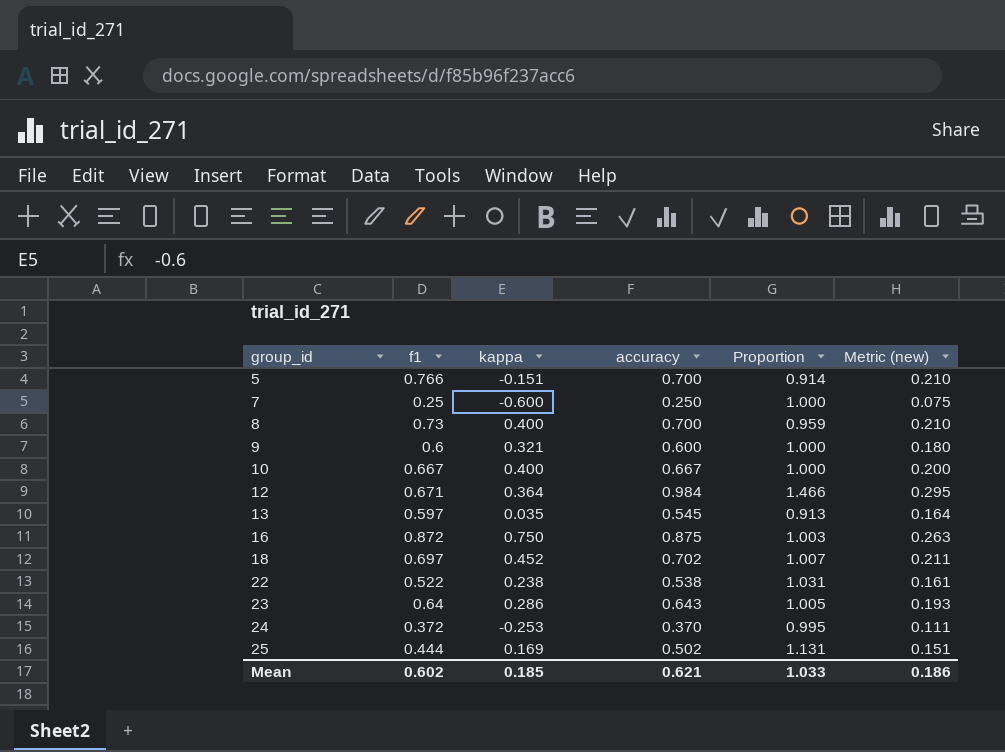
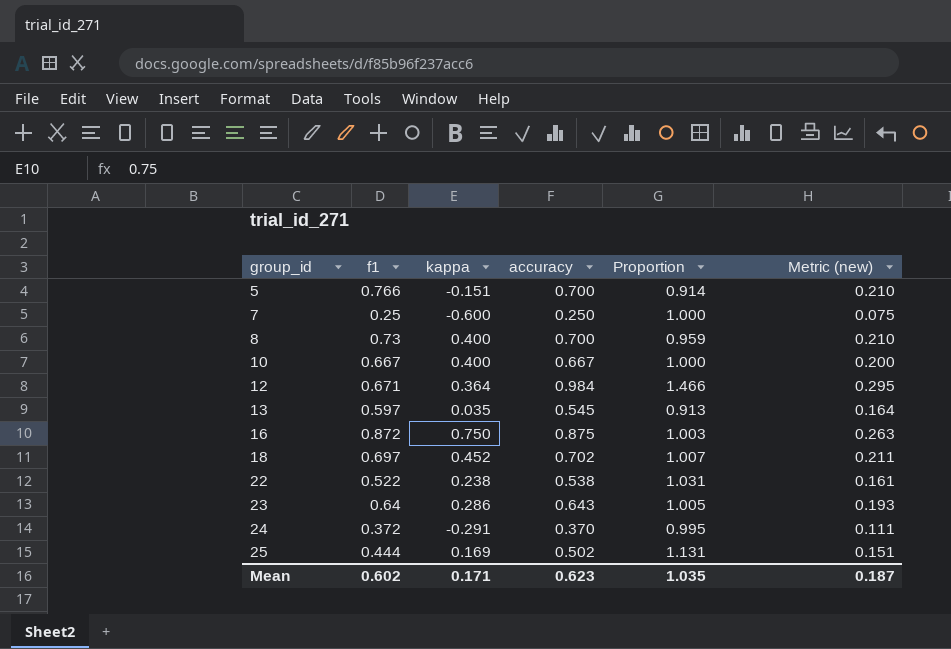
row 9: 0.6 | 0.321 | 0.600 | 1.000 | 0.180 -> none
24 | kappa: -0.253 -> -0.291
Mean | kappa: 0.185 -> 0.171
Mean | accuracy: 0.621 -> 0.623
Mean | Proportion: 1.033 -> 1.035
Mean | Metric (new): 0.186 -> 0.187

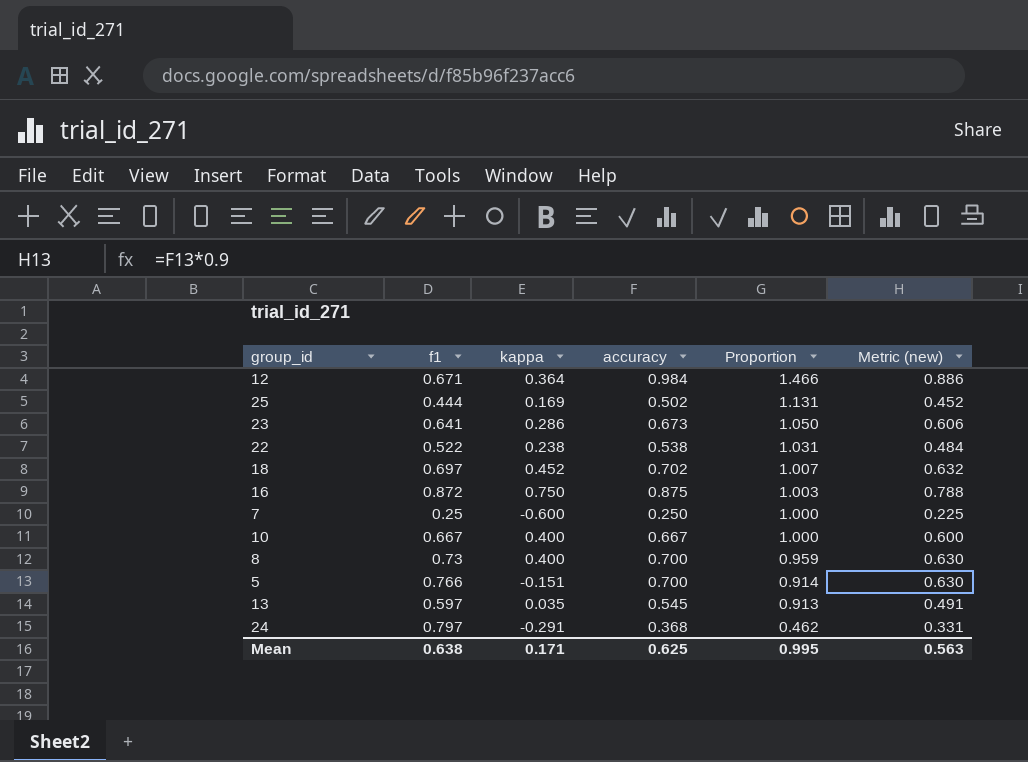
row order: group_id ascending -> Proportion descending
column Metric (new) | formula: [accuracy] * 0.3 -> [accuracy] * 0.9
23 | f1: 0.64 -> 0.641
23 | accuracy: 0.643 -> 0.673
23 | Proportion: 1.005 -> 1.050
24 | f1: 0.372 -> 0.797
24 | accuracy: 0.370 -> 0.368
24 | Proportion: 0.995 -> 0.462
Mean | f1: 0.602 -> 0.638
Mean | accuracy: 0.623 -> 0.625
Mean | Proportion: 1.035 -> 0.995
Mean | Metric (new): 0.187 -> 0.563

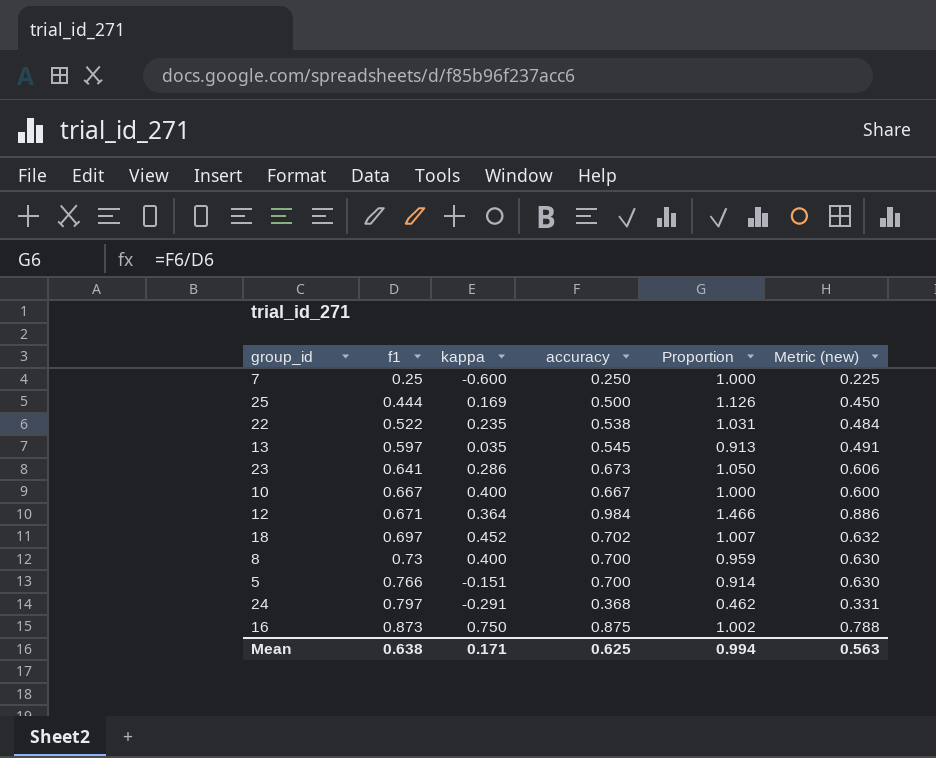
row order: Proportion descending -> f1 ascending
25 | accuracy: 0.502 -> 0.500
25 | Proportion: 1.131 -> 1.126
25 | Metric (new): 0.452 -> 0.450
22 | kappa: 0.238 -> 0.235
16 | f1: 0.872 -> 0.873
16 | Proportion: 1.003 -> 1.002
Mean | Proportion: 0.995 -> 0.994

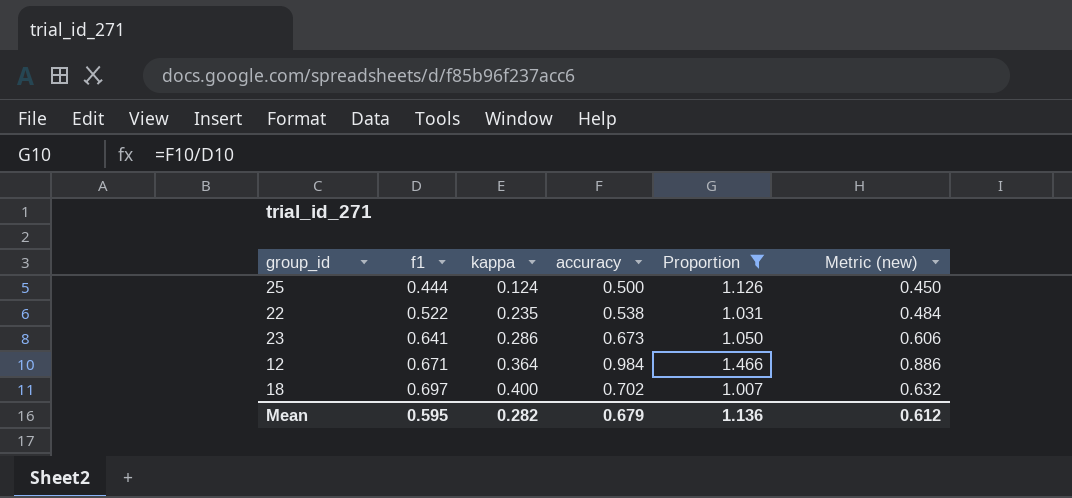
filter: none -> Proportion >= 1.007
25 | kappa: 0.169 -> 0.124
18 | kappa: 0.452 -> 0.400
Mean | f1: 0.638 -> 0.595
Mean | kappa: 0.171 -> 0.282
Mean | accuracy: 0.625 -> 0.679
Mean | Proportion: 0.994 -> 1.136
Mean | Metric (new): 0.563 -> 0.612

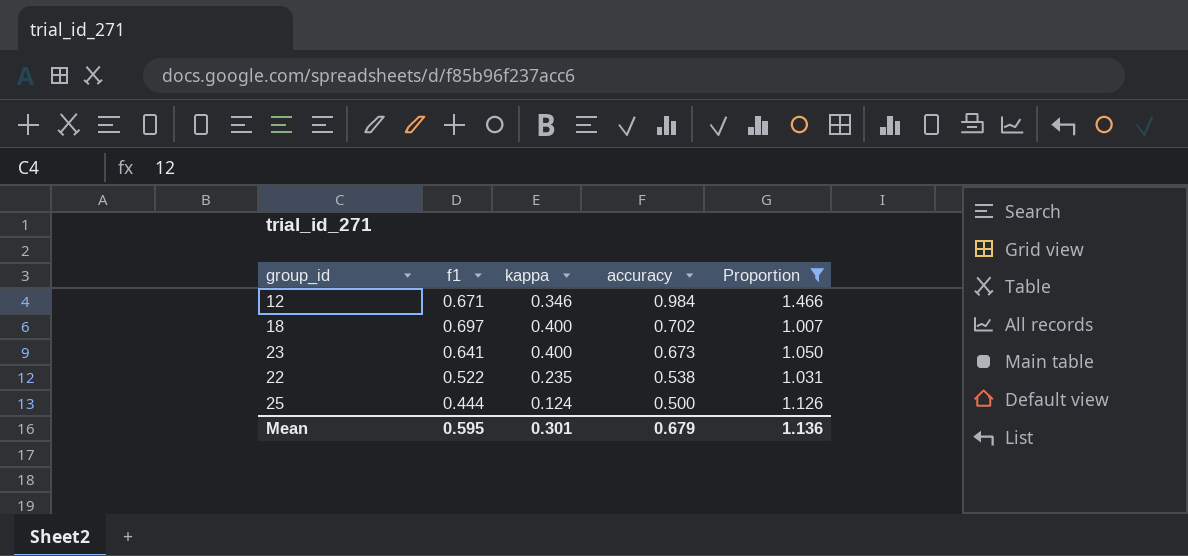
row order: f1 ascending -> accuracy descending
column Metric (new) | formula: [accuracy] * 0.9 -> none
12 | kappa: 0.364 -> 0.346
23 | kappa: 0.286 -> 0.400
Mean | kappa: 0.282 -> 0.301

